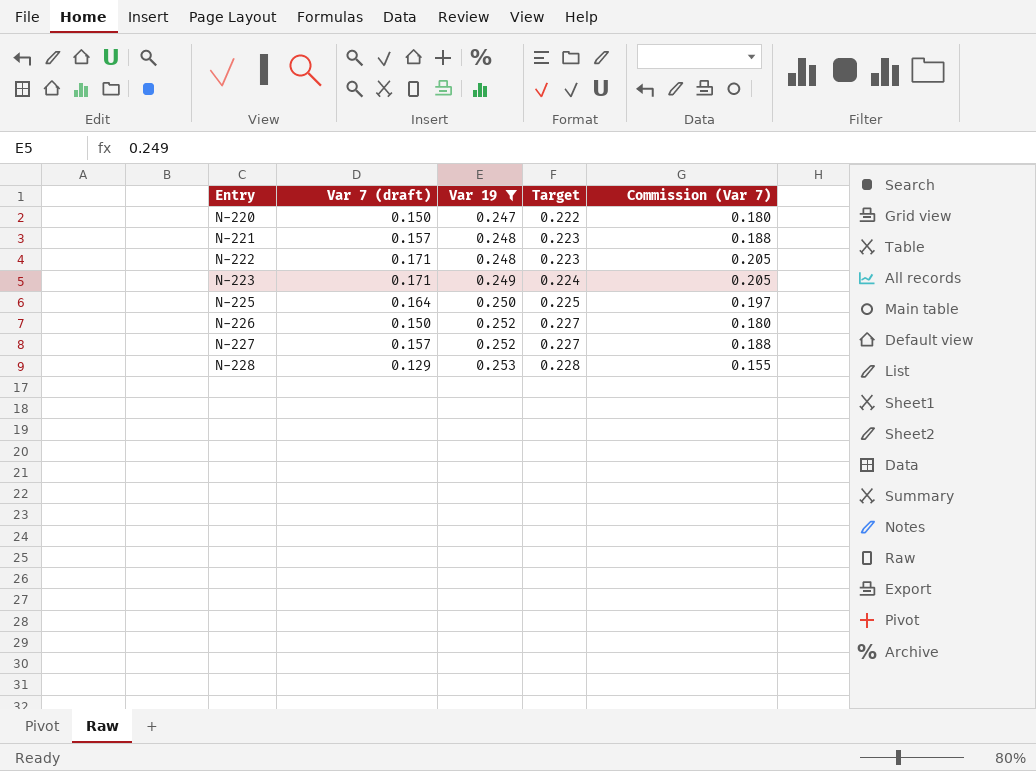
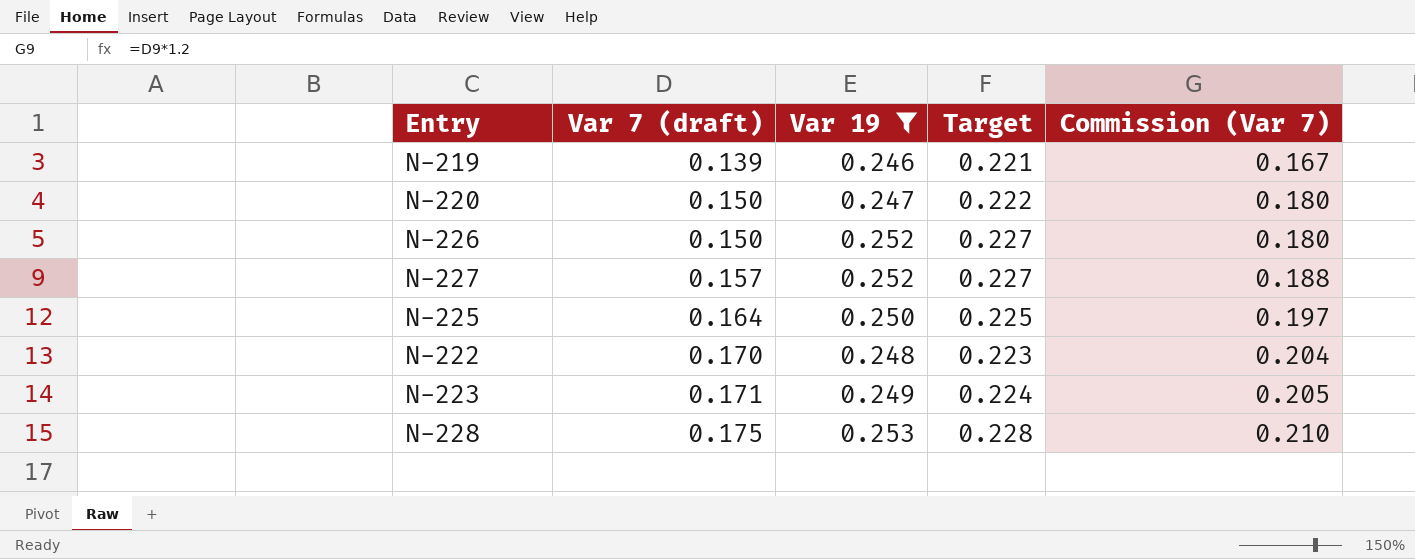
row order: Entry ascending -> Var 7 (draft) ascending
row N-221: 0.157 | 0.248 | 0.223 | 0.188 -> none
row N-219: none -> 0.139 | 0.246 | 0.221 | 0.167
N-222 | Var 7 (draft): 0.171 -> 0.170
N-222 | Commission (Var 7): 0.205 -> 0.204
N-228 | Var 7 (draft): 0.129 -> 0.175
N-228 | Commission (Var 7): 0.155 -> 0.210

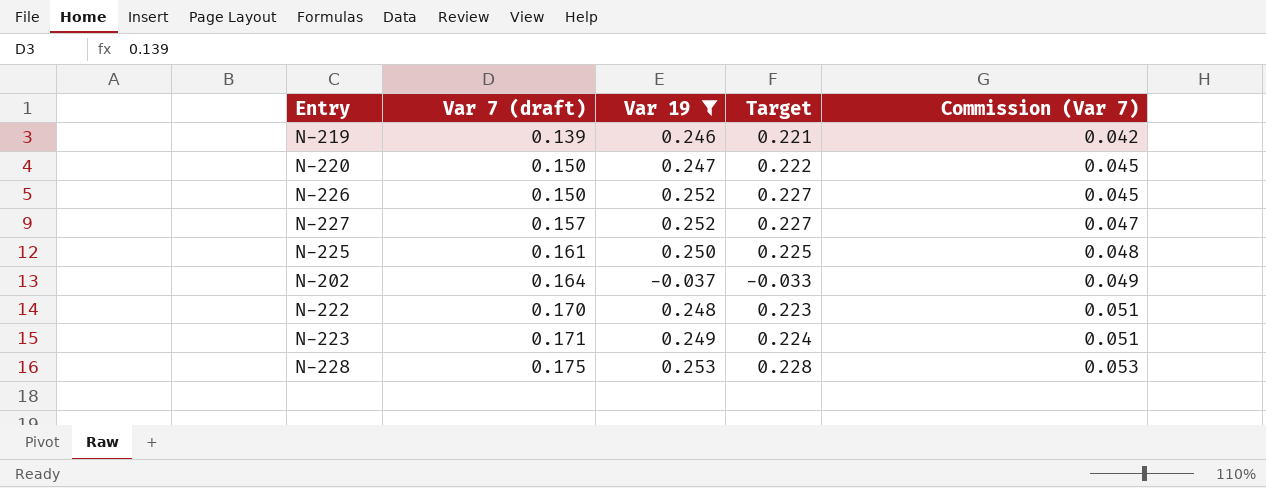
column Commission (Var 7) | formula: [Var 7 (draft)] * 1.2 -> [Var 7 (draft)] * 0.3
N-225 | Var 7 (draft): 0.164 -> 0.161
row N-202: none -> 0.164 | -0.037 | -0.033 | 0.049

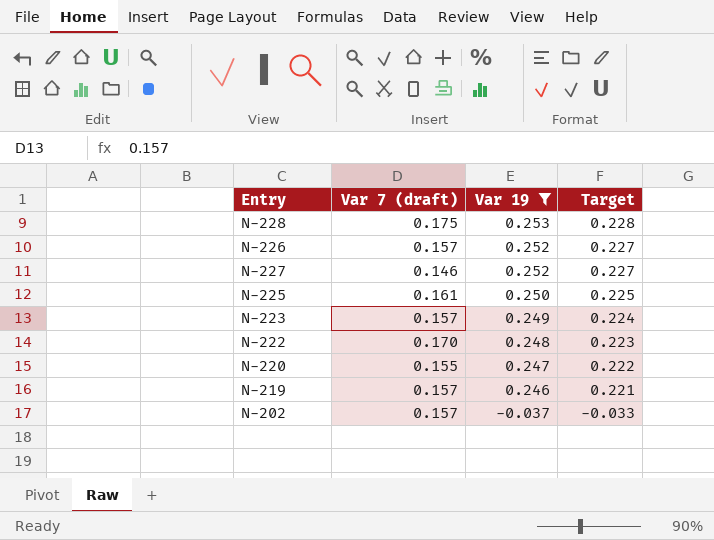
row order: Var 7 (draft) ascending -> Var 19 descending
column Commission (Var 7) | formula: [Var 7 (draft)] * 0.3 -> none
N-226 | Var 7 (draft): 0.150 -> 0.157
N-227 | Var 7 (draft): 0.157 -> 0.146
N-223 | Var 7 (draft): 0.171 -> 0.157
N-220 | Var 7 (draft): 0.150 -> 0.155
N-219 | Var 7 (draft): 0.139 -> 0.157
N-202 | Var 7 (draft): 0.164 -> 0.157

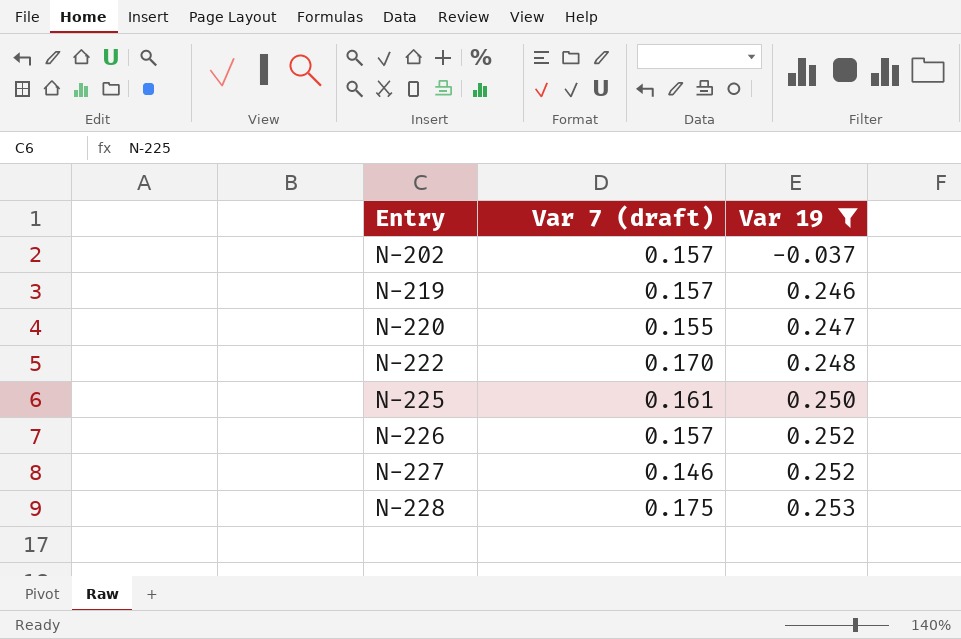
row order: Var 19 descending -> Entry ascending
column Target | formula: [Var 19] * 0.9 -> none
row N-223: 0.157 | 0.249 | 0.224 -> none

